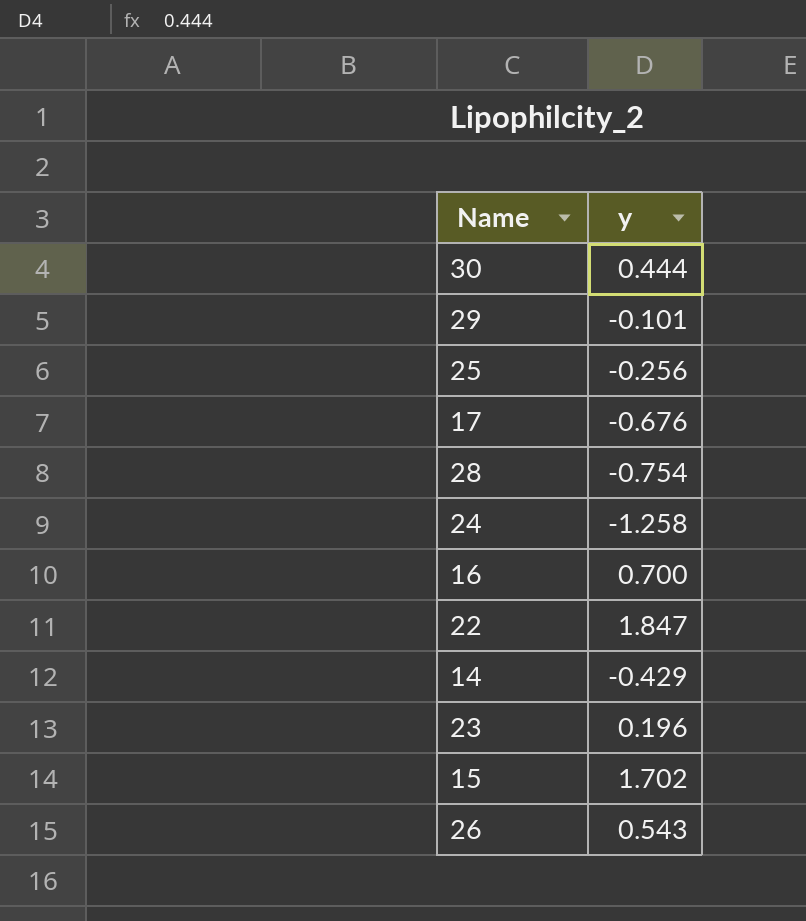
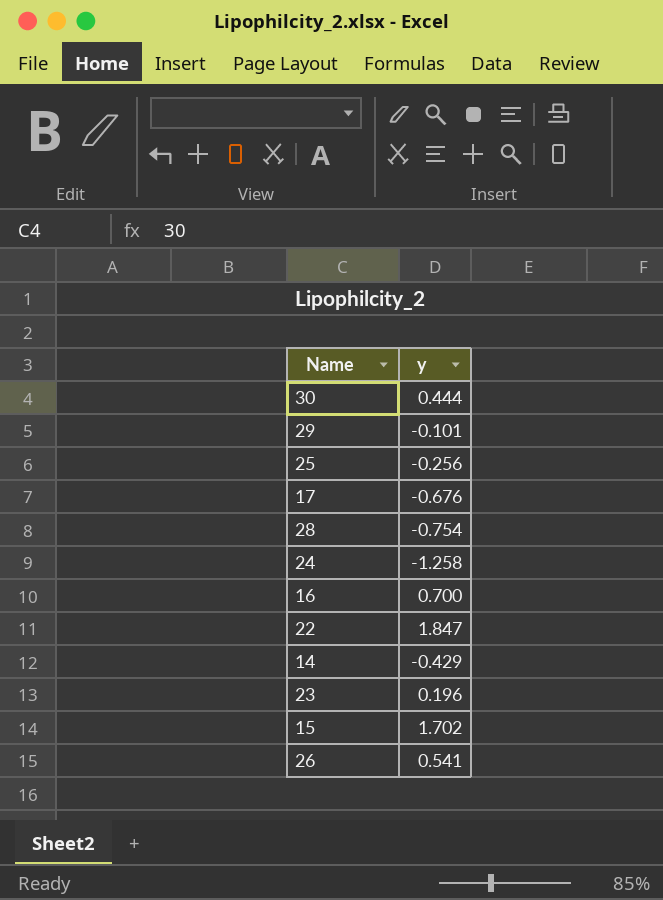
26 | y: 0.543 -> 0.541

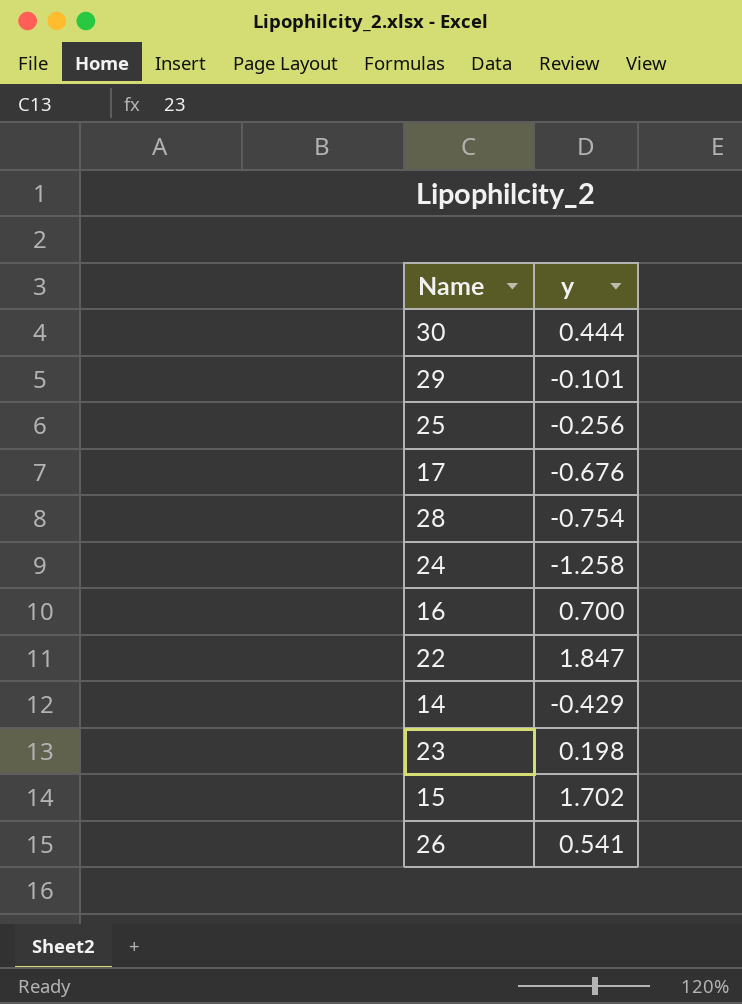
23 | y: 0.196 -> 0.198

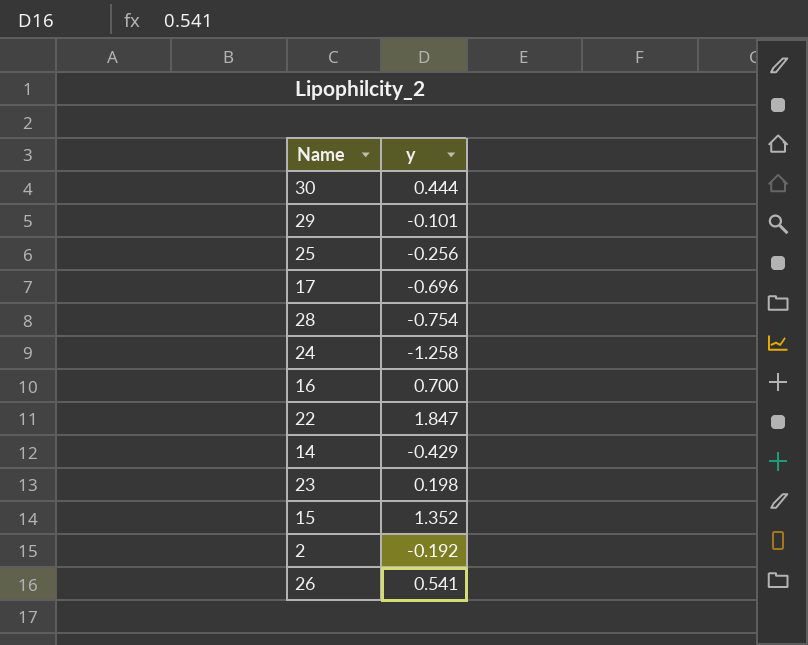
17 | y: -0.676 -> -0.696
15 | y: 1.702 -> 1.352
row 2: none -> -0.192

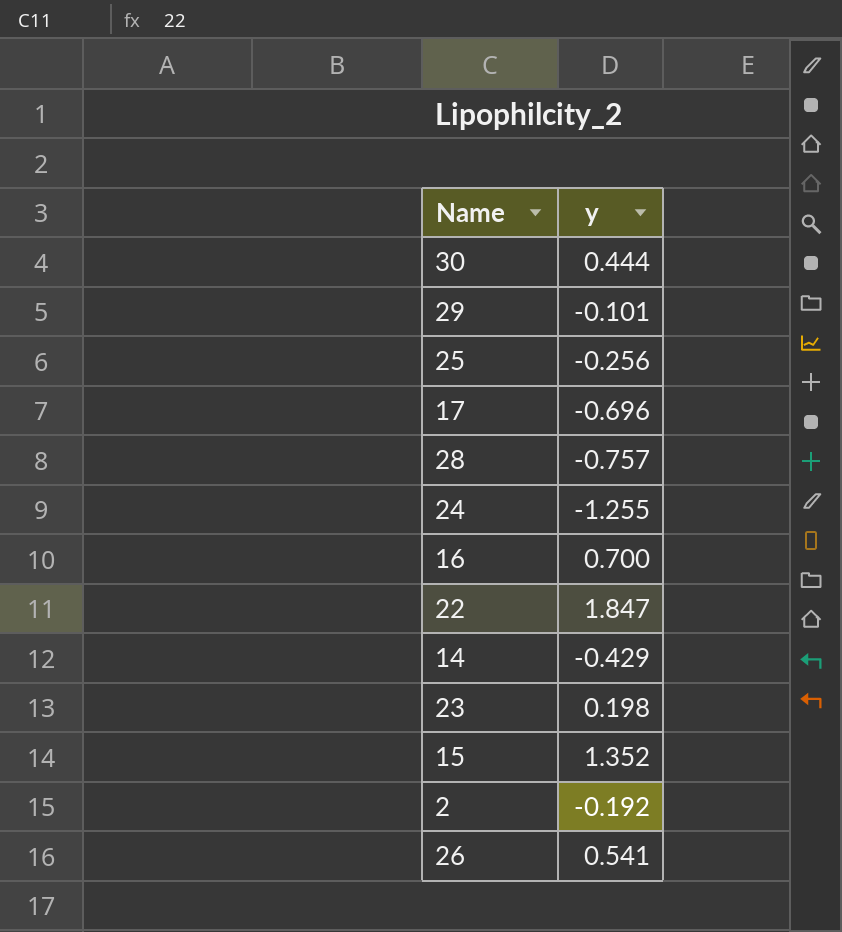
28 | y: -0.754 -> -0.757
24 | y: -1.258 -> -1.255

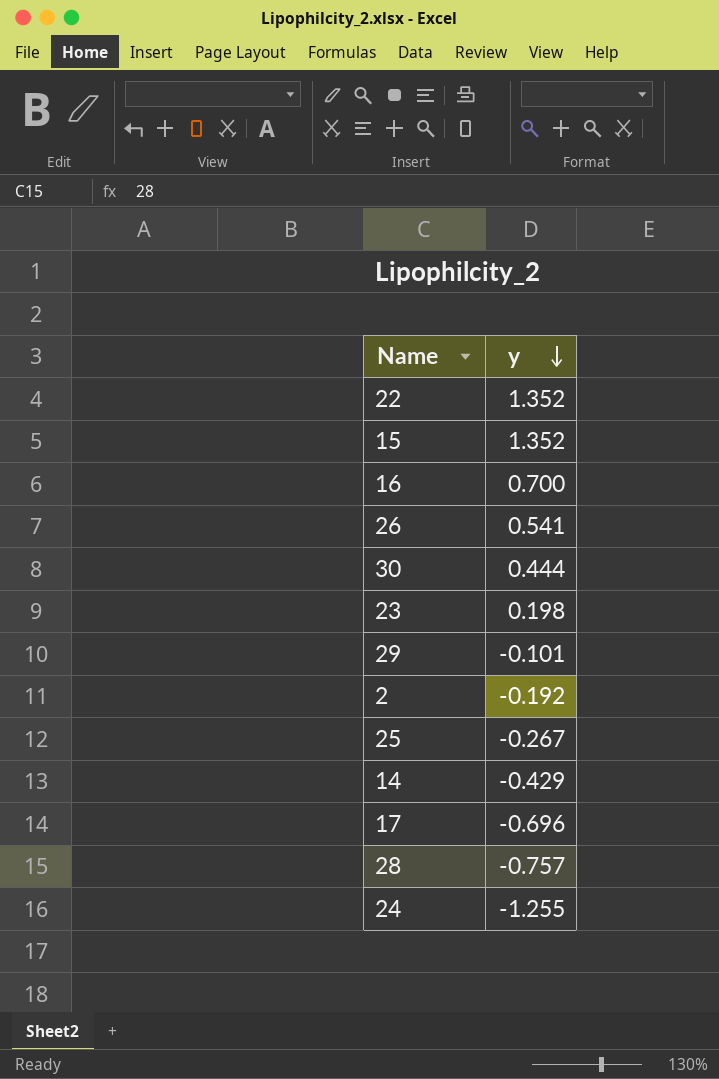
row order: none -> y descending
22 | y: 1.847 -> 1.352
25 | y: -0.256 -> -0.267

